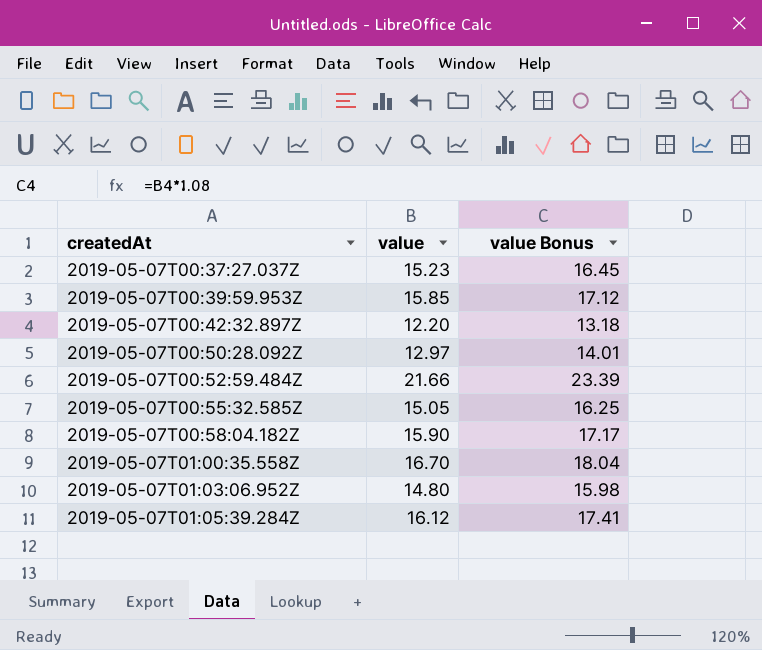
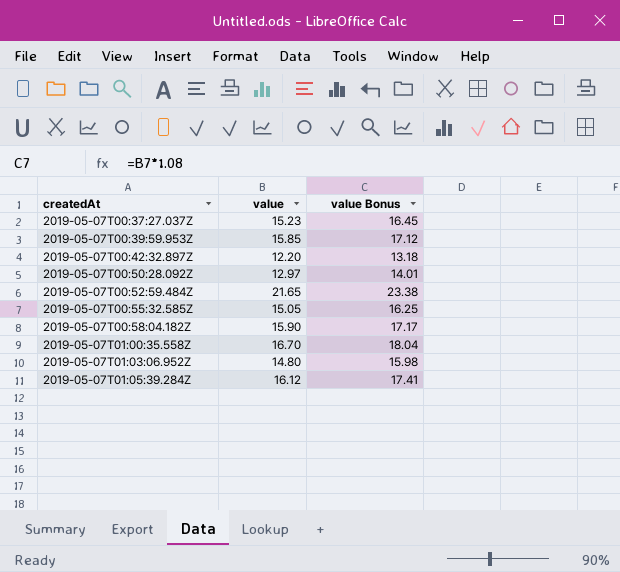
2019-05-07T00:52:59.484Z | value: 21.66 -> 21.65
2019-05-07T00:52:59.484Z | value Bonus: 23.39 -> 23.38

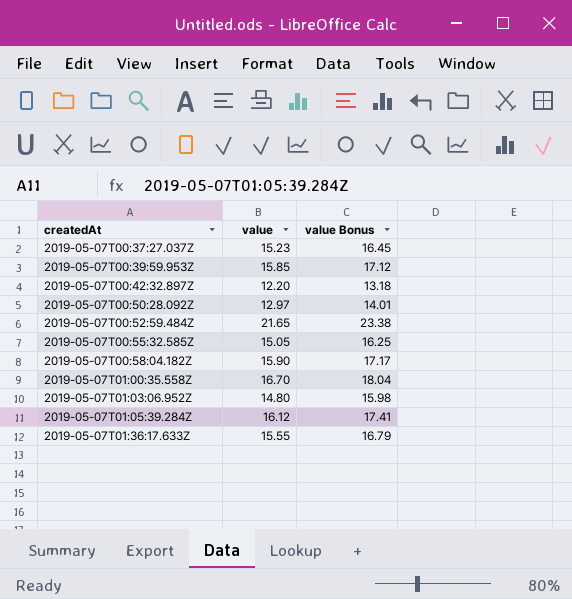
row 2019-05-07T01:36:17.633Z: none -> 15.55 | 16.79

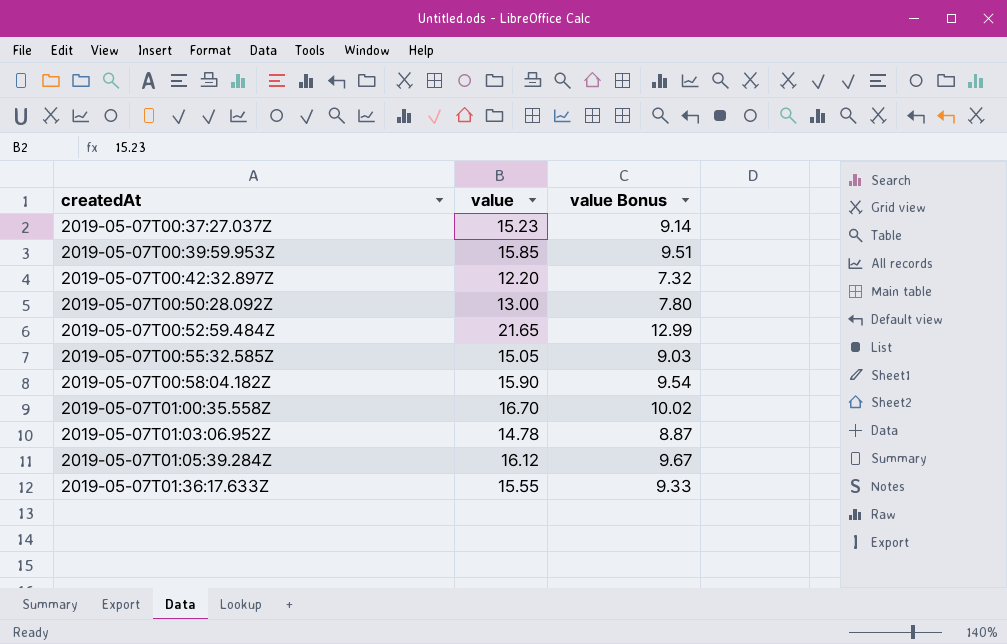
column value Bonus | formula: [value] * 1.08 -> [value] * 0.6
2019-05-07T00:50:28.092Z | value: 12.97 -> 13.00
2019-05-07T01:03:06.952Z | value: 14.80 -> 14.78

